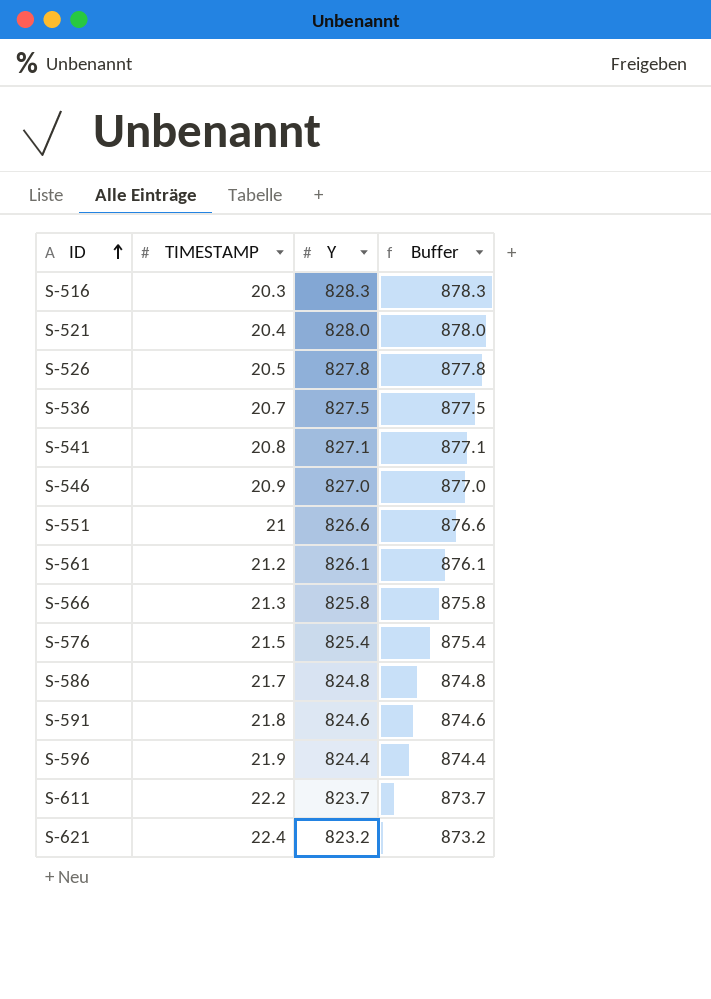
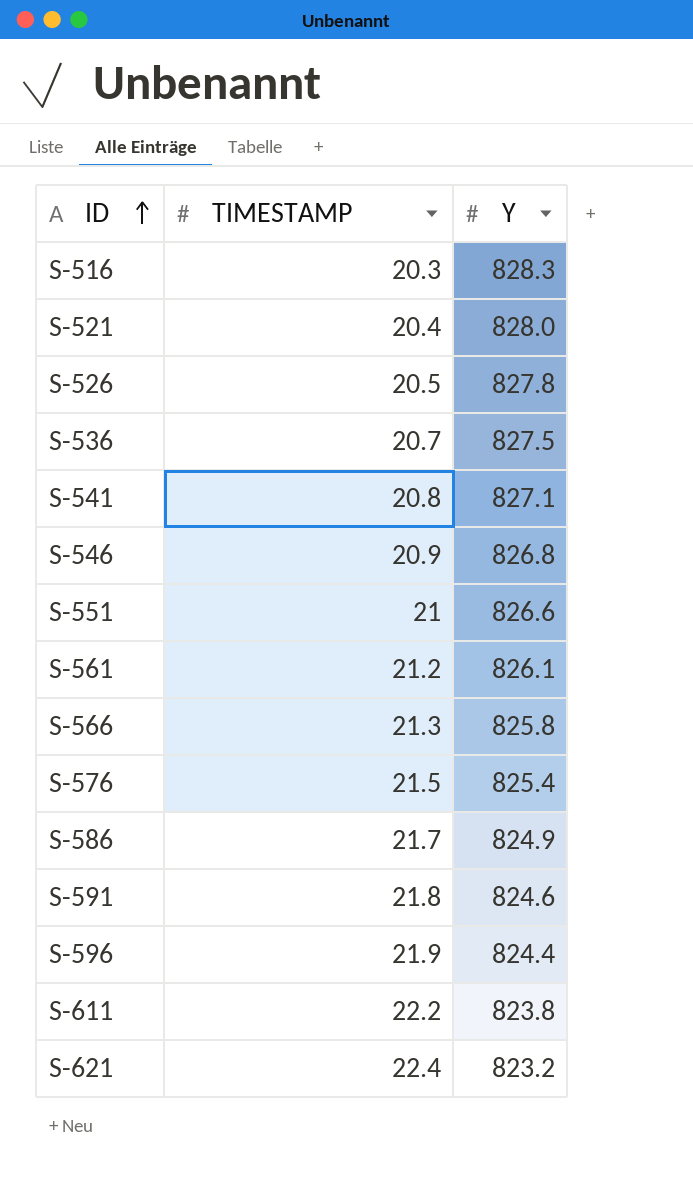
column Buffer | formula: [Y] + 50 -> none
S-546 | Y: 827.0 -> 826.8
S-586 | Y: 824.8 -> 824.9
S-611 | Y: 823.7 -> 823.8

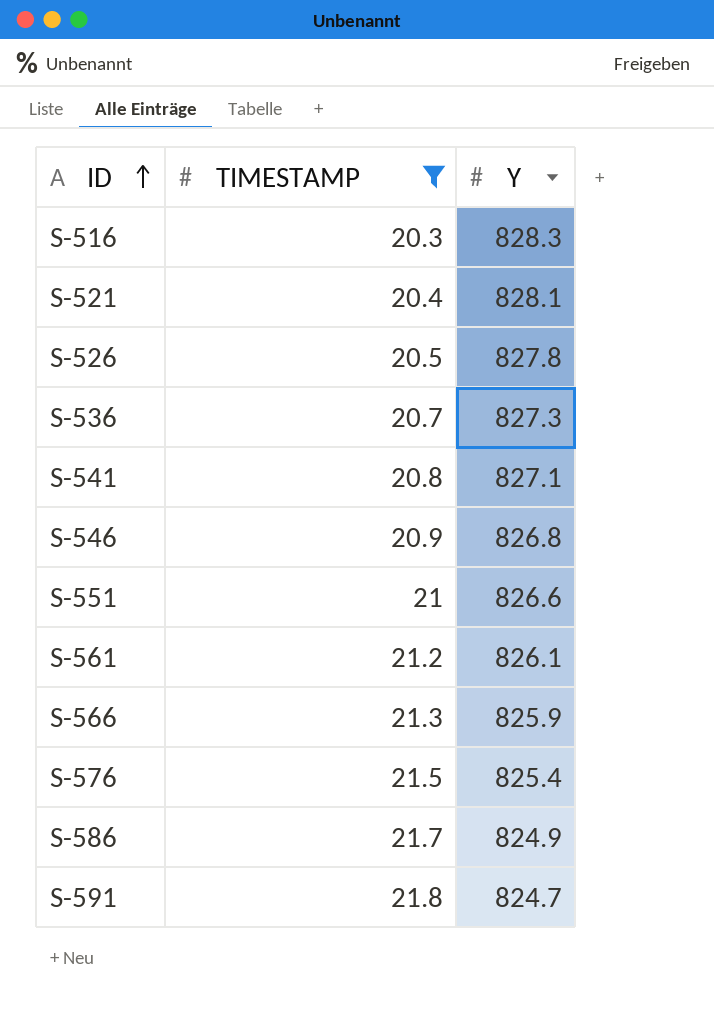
filter: none -> TIMESTAMP <= 21.8
S-521 | Y: 828.0 -> 828.1
S-536 | Y: 827.5 -> 827.3
S-566 | Y: 825.8 -> 825.9
S-591 | Y: 824.6 -> 824.7

